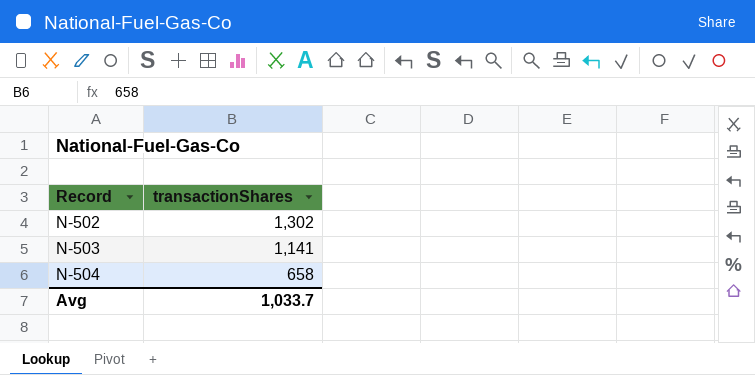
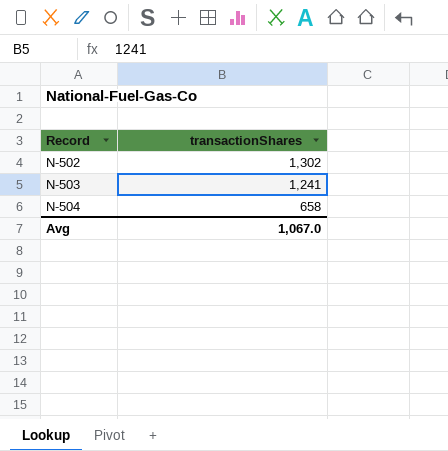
N-503 | transactionShares: 1,141 -> 1,241
Avg | transactionShares: 1,033.7 -> 1,067.0

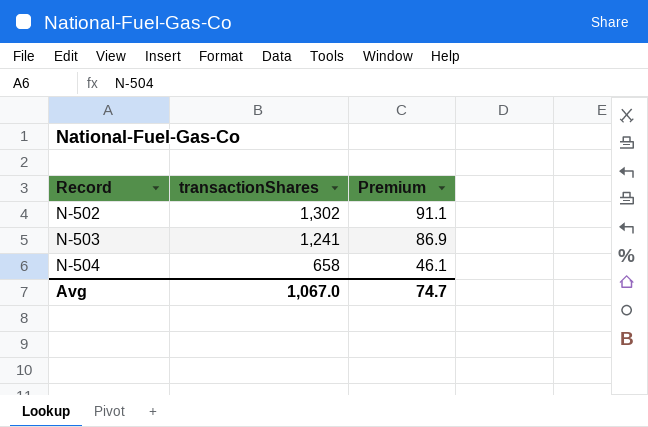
column Premium | formula: none -> [transactionShares] * 0.07

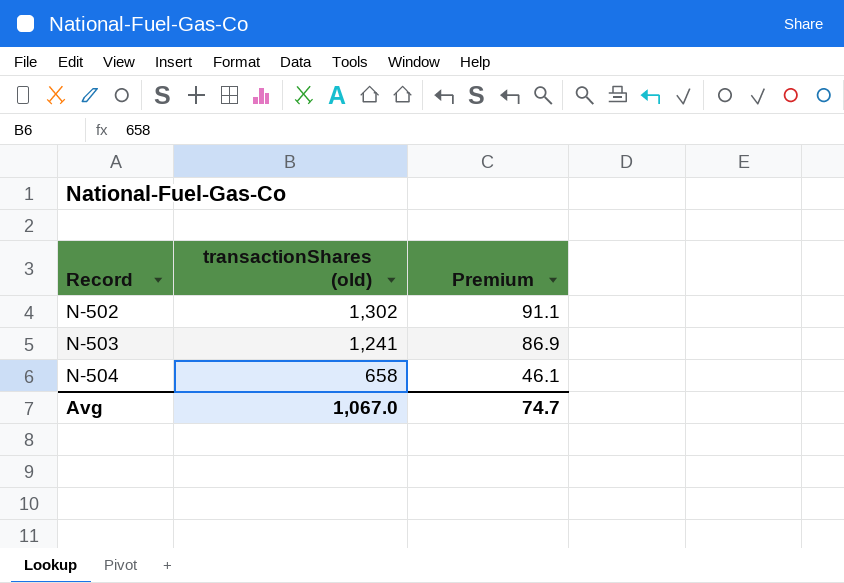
column name: transactionShares -> transactionShares (old)

